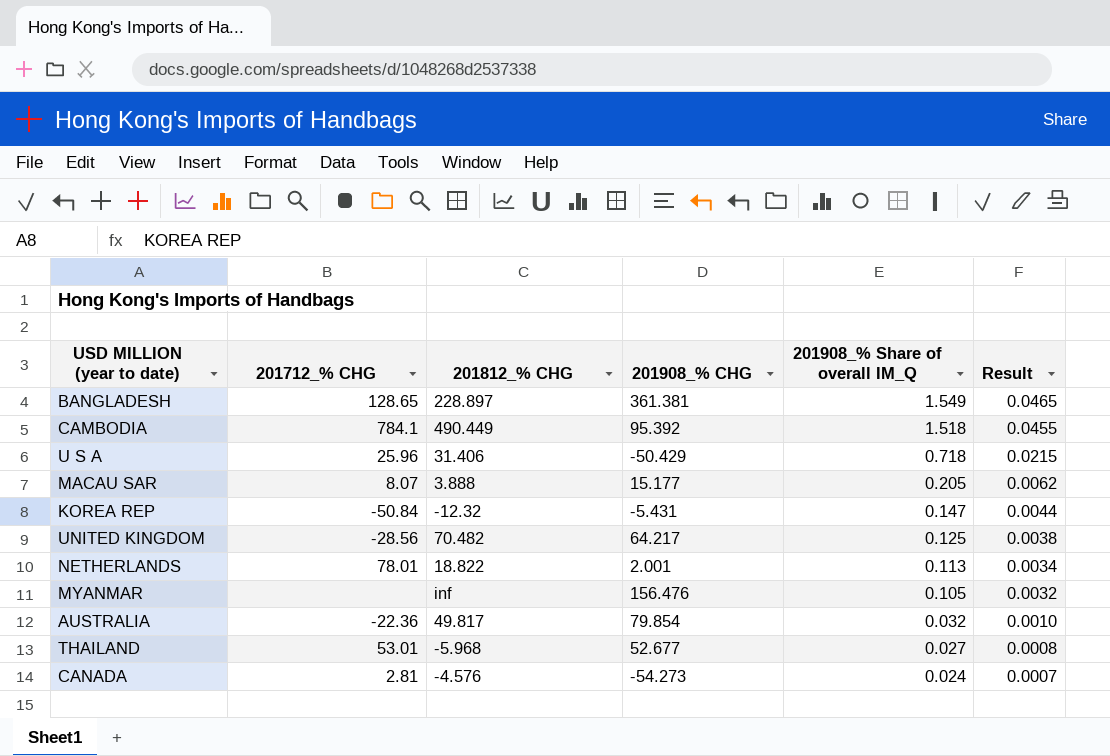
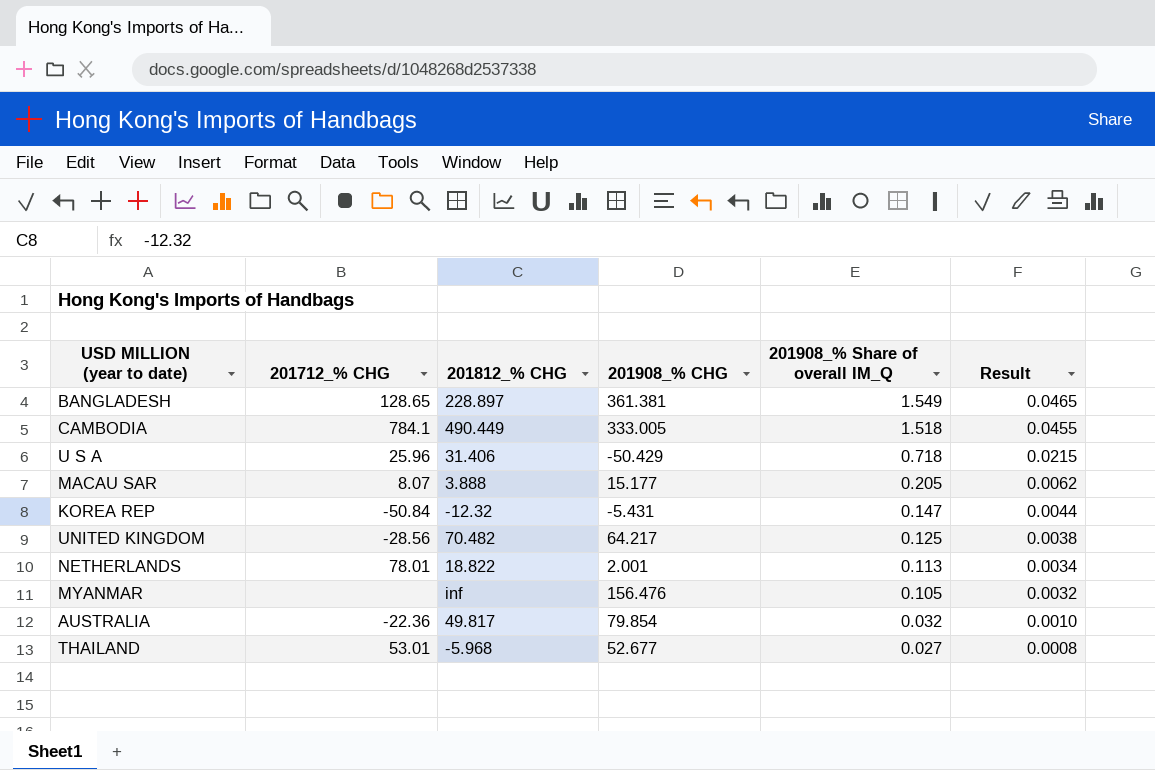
row CANADA: 2.81 | -4.576 | -54.273 | 0.024 | 0.0007 -> none
CAMBODIA | 201908_% CHG: 95.392 -> 333.005

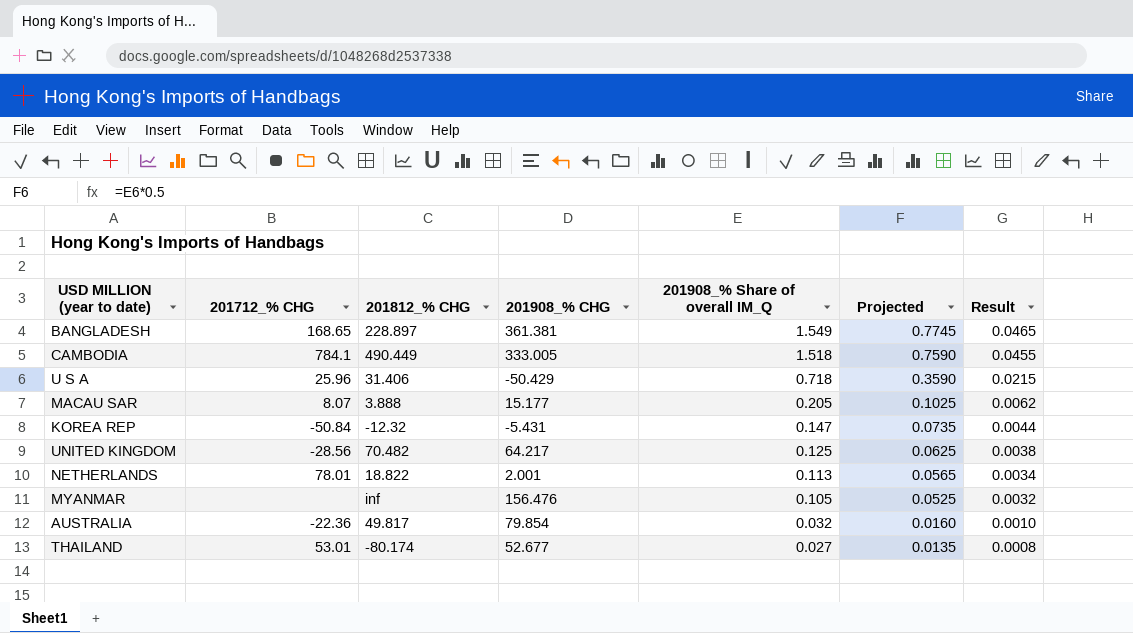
column Projected | formula: none -> [201908_% Share of overall IM_Q] * 0.5
BANGLADESH | 201712_% CHG: 128.65 -> 168.65
THAILAND | 201812_% CHG: -5.968 -> -80.174

